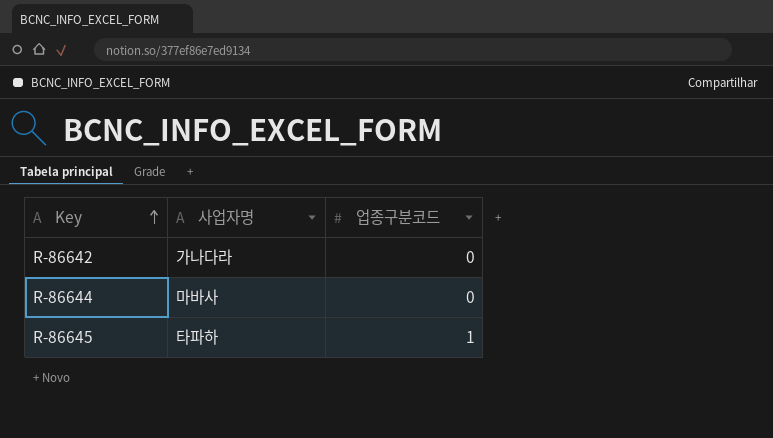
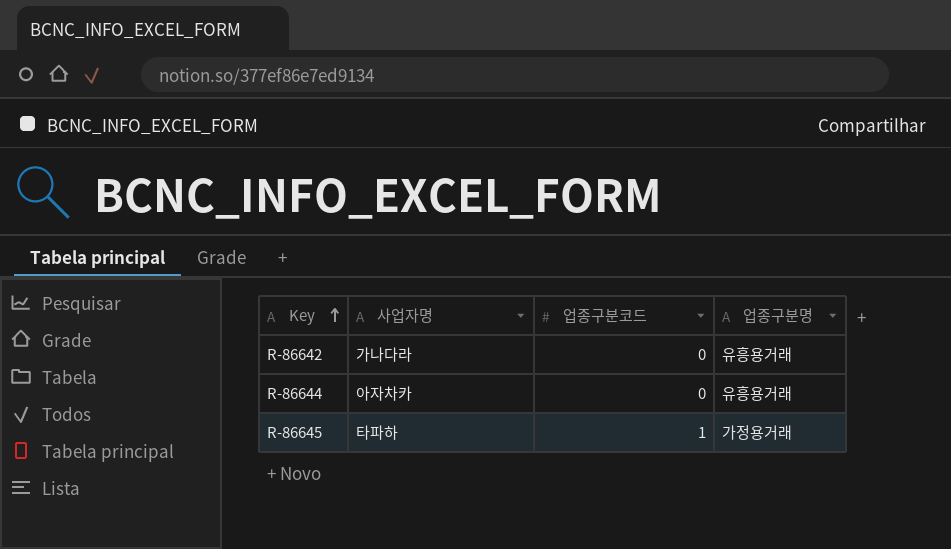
column 업종구분명 | position: none -> 4
R-86644 | 사업자명: 마바사 -> 아자차카

